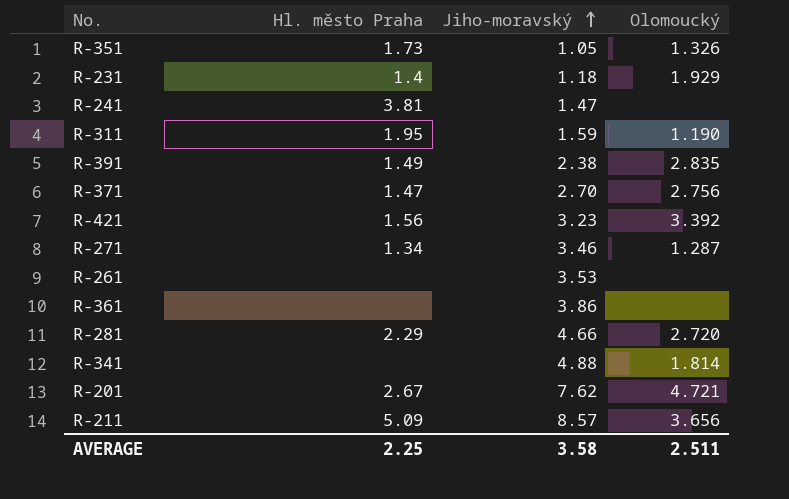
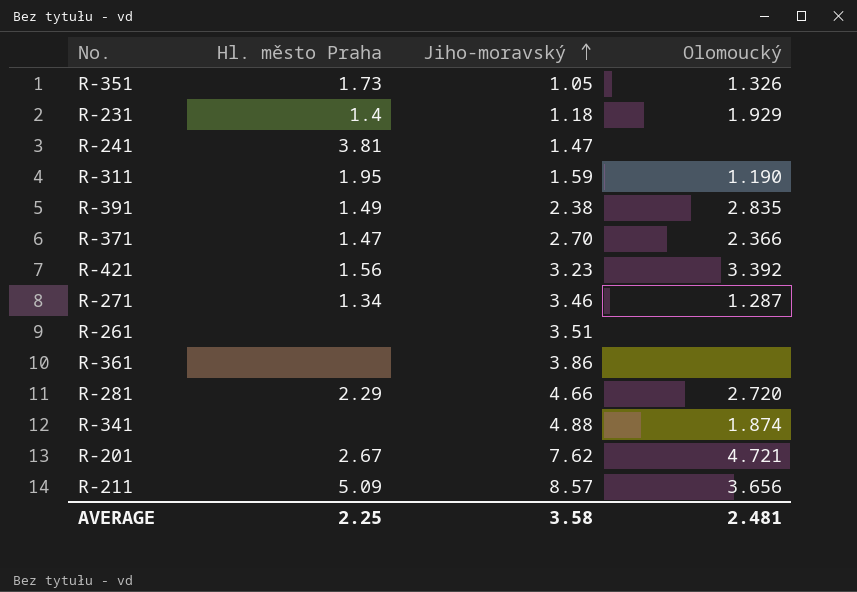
R-371 | Olomoucký: 2.756 -> 2.366
R-261 | Jiho-moravský: 3.53 -> 3.51
R-341 | Olomoucký: 1.814 -> 1.874
AVERAGE | Olomoucký: 2.511 -> 2.481

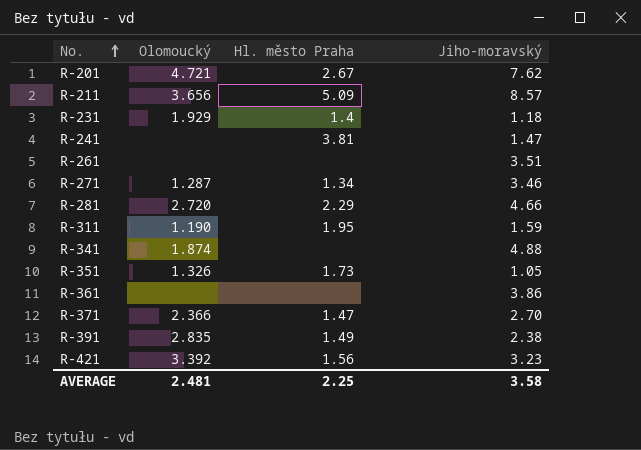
row order: Jiho-moravský ascending -> No. ascending
column Olomoucký | position: 4 -> 2

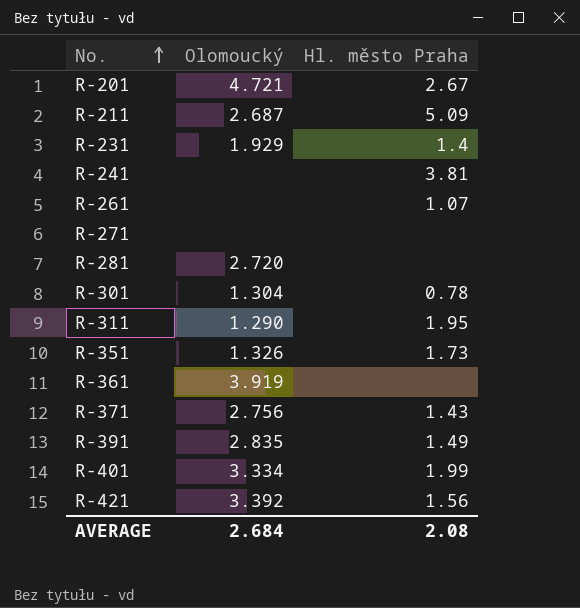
column Jiho-moravský | position: 4 -> none
row R-341: 1.874 | none | 4.88 -> none
R-211 | Olomoucký: 3.656 -> 2.687
R-261 | Hl. město Praha: none -> 1.07
R-271 | Olomoucký: 1.287 -> none
R-271 | Hl. město Praha: 1.34 -> none
R-281 | Hl. město Praha: 2.29 -> none
row R-301: none -> 1.304 | 0.78
R-311 | Olomoucký: 1.190 -> 1.290
R-361 | Olomoucký: none -> 3.919
R-371 | Olomoucký: 2.366 -> 2.756
R-371 | Hl. město Praha: 1.47 -> 1.43
row R-401: none -> 3.334 | 1.99
AVERAGE | Olomoucký: 2.481 -> 2.684
AVERAGE | Hl. město Praha: 2.25 -> 2.08

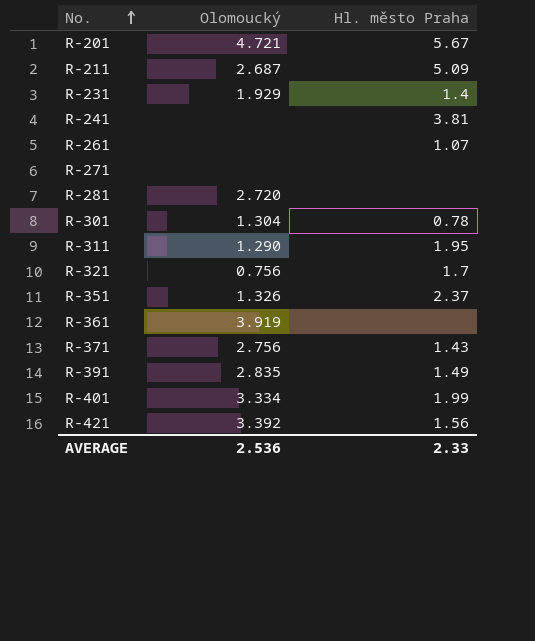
R-201 | Hl. město Praha: 2.67 -> 5.67
row R-321: none -> 0.756 | 1.7
R-351 | Hl. město Praha: 1.73 -> 2.37
AVERAGE | Olomoucký: 2.684 -> 2.536
AVERAGE | Hl. město Praha: 2.08 -> 2.33

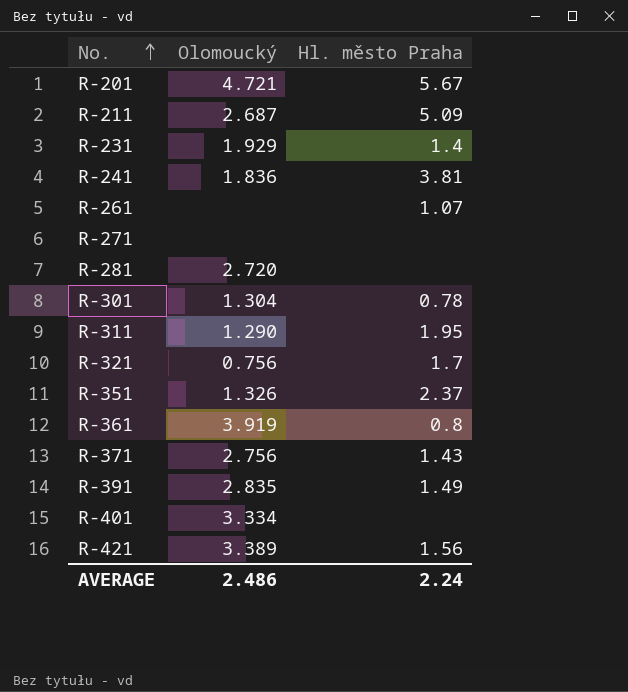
R-241 | Olomoucký: none -> 1.836
R-361 | Hl. město Praha: none -> 0.8
R-401 | Hl. město Praha: 1.99 -> none
R-421 | Olomoucký: 3.392 -> 3.389
AVERAGE | Olomoucký: 2.536 -> 2.486
AVERAGE | Hl. město Praha: 2.33 -> 2.24

